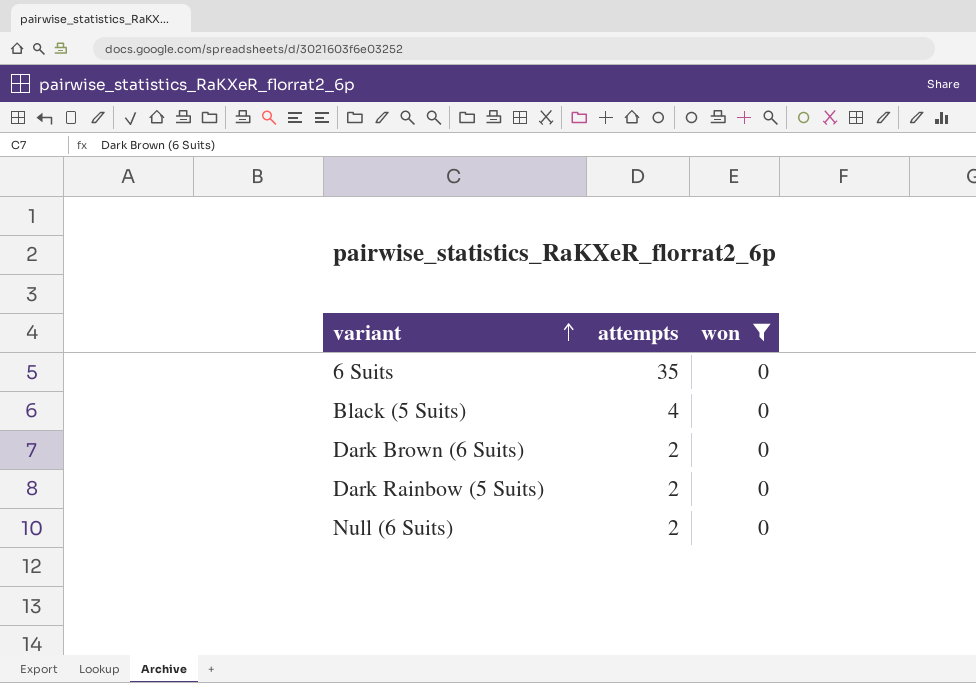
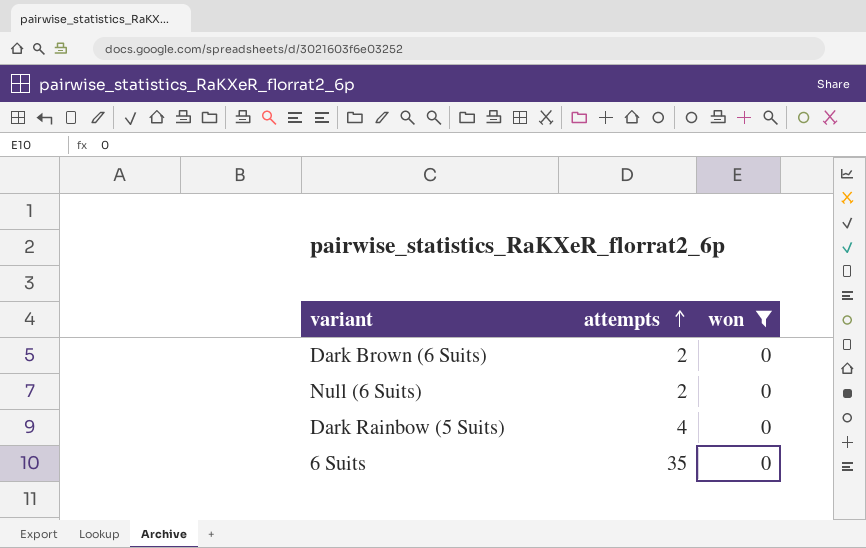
row order: variant ascending -> attempts ascending
row Black (5 Suits): 4 | 0 -> none
Dark Rainbow (5 Suits) | attempts: 2 -> 4

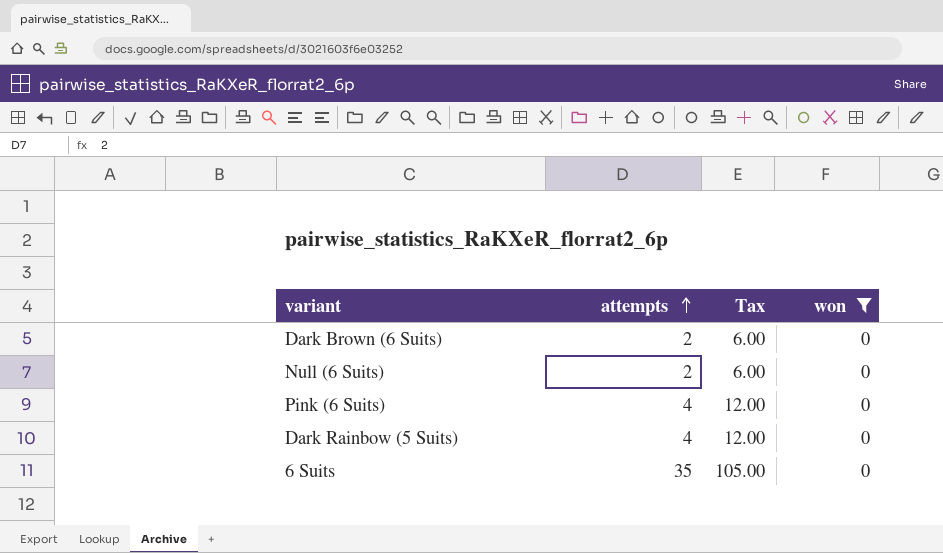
column Tax | formula: none -> [attempts] * 3
row Pink (6 Suits): none -> 4 | 12.00 | 0

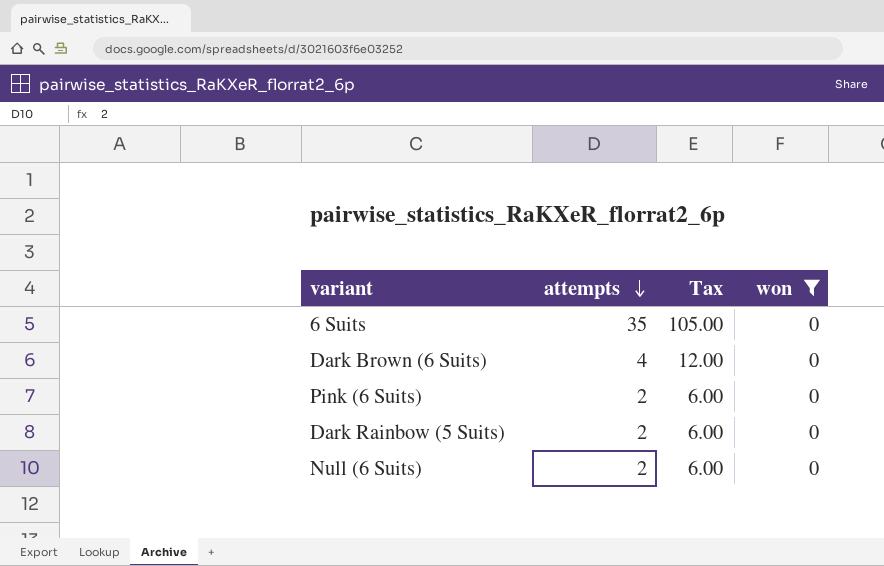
row order: attempts ascending -> attempts descending
Dark Brown (6 Suits) | attempts: 2 -> 4
Dark Brown (6 Suits) | Tax: 6.00 -> 12.00
Pink (6 Suits) | attempts: 4 -> 2
Pink (6 Suits) | Tax: 12.00 -> 6.00
Dark Rainbow (5 Suits) | attempts: 4 -> 2
Dark Rainbow (5 Suits) | Tax: 12.00 -> 6.00

